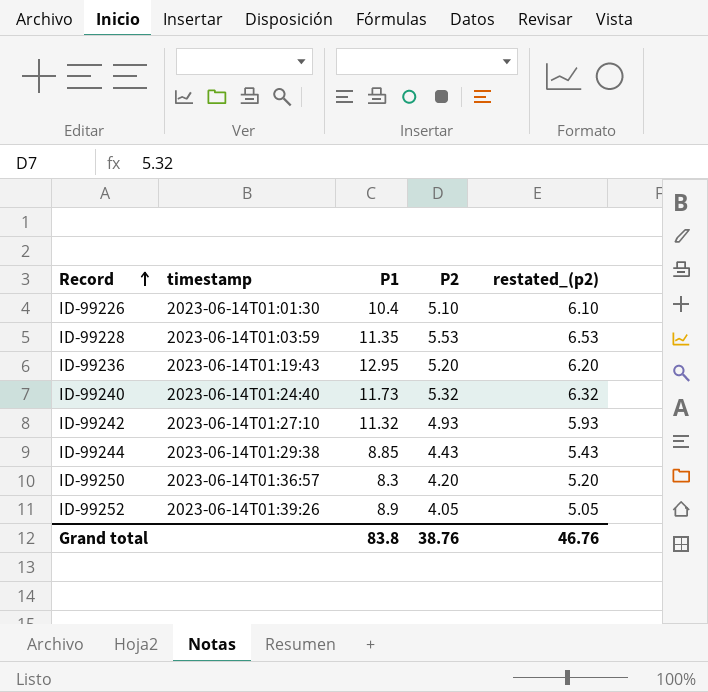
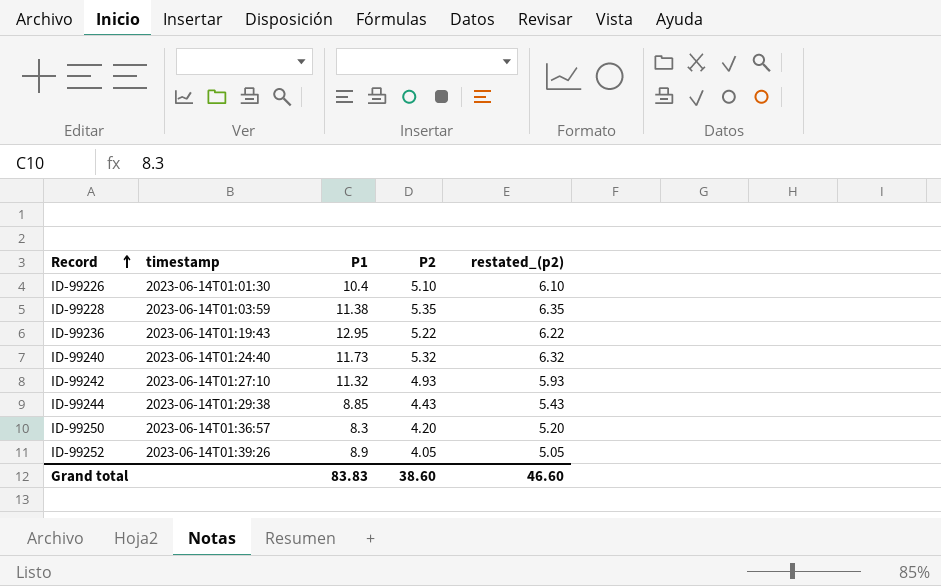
ID-99228 | P1: 11.35 -> 11.38
ID-99228 | P2: 5.53 -> 5.35
ID-99228 | restated_(p2): 6.53 -> 6.35
ID-99236 | P2: 5.20 -> 5.22
ID-99236 | restated_(p2): 6.20 -> 6.22
Grand total | P1: 83.8 -> 83.83
Grand total | P2: 38.76 -> 38.60
Grand total | restated_(p2): 46.76 -> 46.60

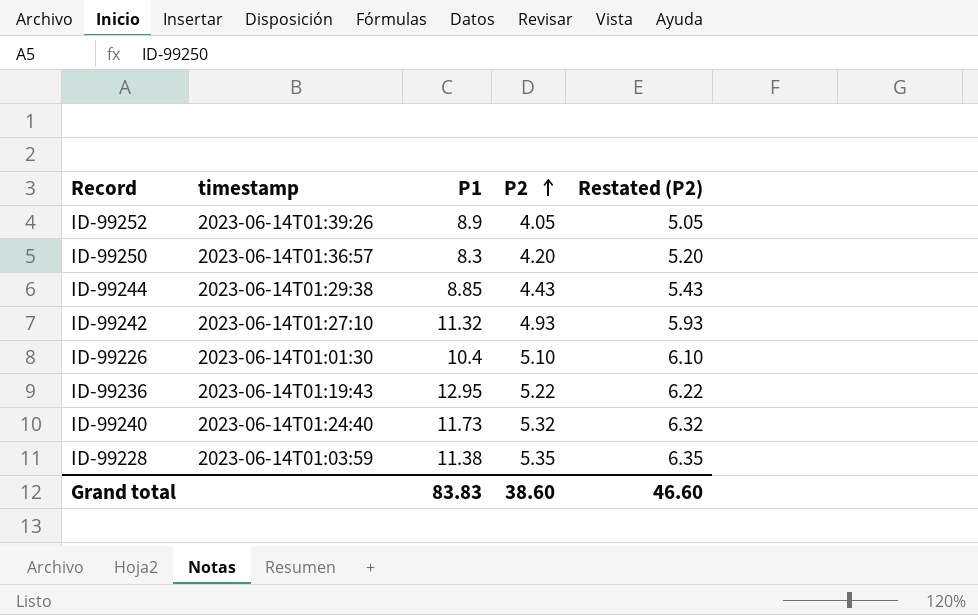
row order: Record ascending -> P2 ascending
column name: restated_(p2) -> Restated (P2)

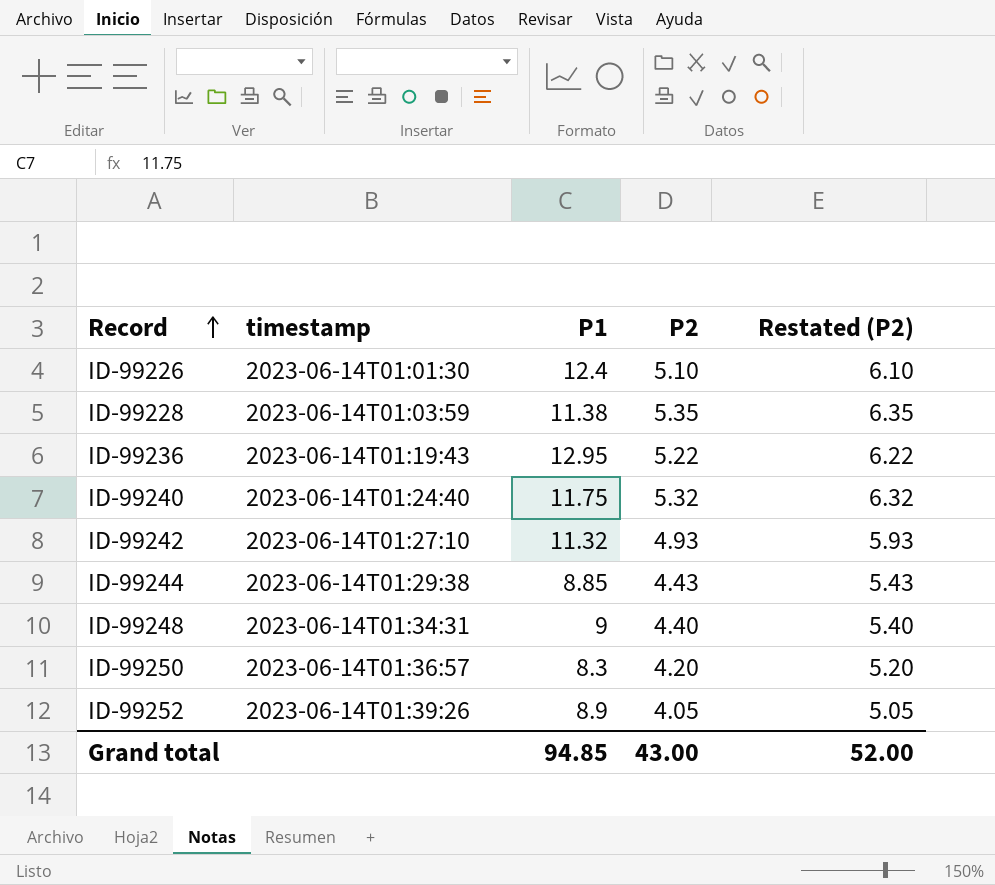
row order: P2 ascending -> Record ascending
ID-99226 | P1: 10.4 -> 12.4
ID-99240 | P1: 11.73 -> 11.75
row ID-99248: none -> 2023-06-14T01:34:31 | 9 | 4.40 | 5.40
Grand total | P1: 83.83 -> 94.85
Grand total | P2: 38.60 -> 43.00
Grand total | Restated (P2): 46.60 -> 52.00

